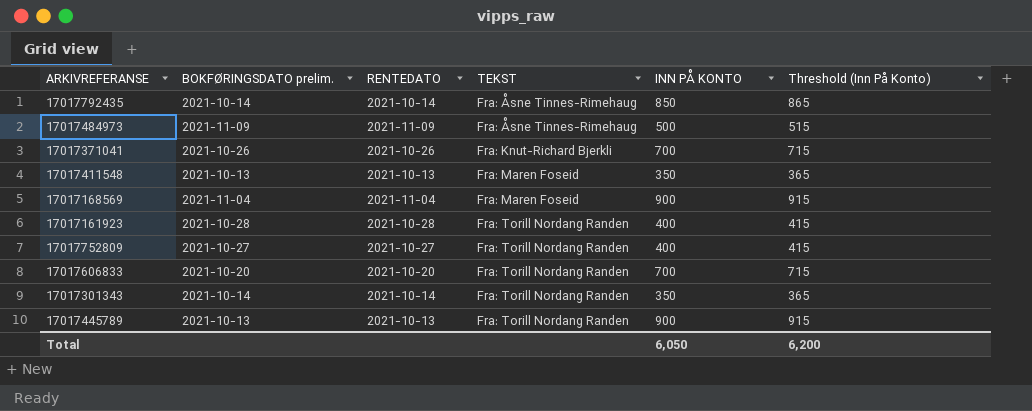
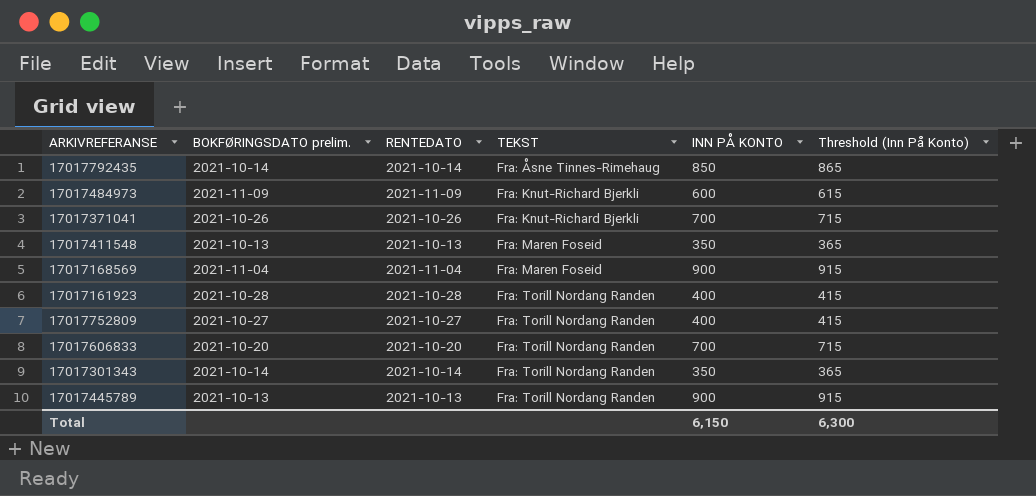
17017484973 | TEKST: Fra: Åsne Tinnes-Rimehaug -> Fra: Knut-Richard Bjerkli
17017484973 | INN PÅ KONTO: 500 -> 600
17017484973 | Threshold (Inn På Konto): 515 -> 615
Total | INN PÅ KONTO: 6,050 -> 6,150
Total | Threshold (Inn På Konto): 6,200 -> 6,300

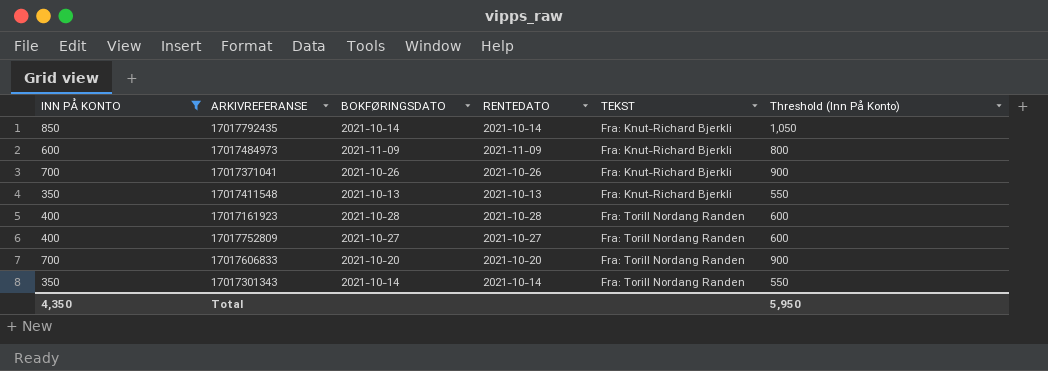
filter: none -> INN PÅ KONTO != 900
column INN PÅ KONTO | position: 5 -> 1
column name: BOKFØRINGSDATO prelim. -> BOKFØRINGSDATO
column Threshold (Inn På Konto) | formula: [INN PÅ KONTO] + 15 -> [INN PÅ KONTO] + 200
17017792435 | TEKST: Fra: Åsne Tinnes-Rimehaug -> Fra: Knut-Richard Bjerkli
17017411548 | TEKST: Fra: Maren Foseid -> Fra: Knut-Richard Bjerkli
Total | INN PÅ KONTO: 6,150 -> 4,350
Total | Threshold (Inn På Konto): 6,300 -> 5,950

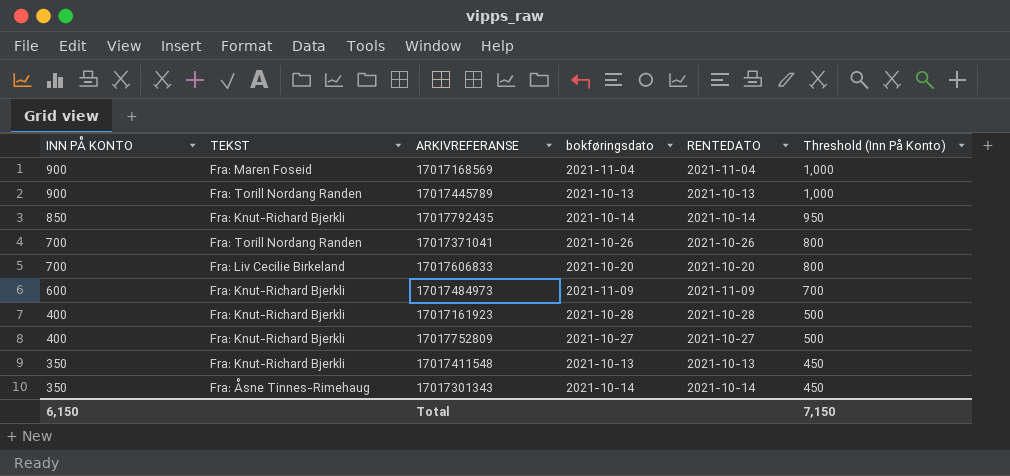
filter: INN PÅ KONTO != 900 -> none
row order: TEKST ascending -> INN PÅ KONTO descending
column TEKST | position: 5 -> 2
column name: BOKFØRINGSDATO -> bokføringsdato
column Threshold (Inn På Konto) | formula: [INN PÅ KONTO] + 200 -> [INN PÅ KONTO] + 100
17017371041 | TEKST: Fra: Knut-Richard Bjerkli -> Fra: Torill Nordang Randen
17017606833 | TEKST: Fra: Torill Nordang Randen -> Fra: Liv Cecilie Birkeland
17017161923 | TEKST: Fra: Torill Nordang Randen -> Fra: Knut-Richard Bjerkli
17017752809 | TEKST: Fra: Torill Nordang Randen -> Fra: Knut-Richard Bjerkli
17017301343 | TEKST: Fra: Torill Nordang Randen -> Fra: Åsne Tinnes-Rimehaug
Total | INN PÅ KONTO: 4,350 -> 6,150
Total | Threshold (Inn På Konto): 5,950 -> 7,150

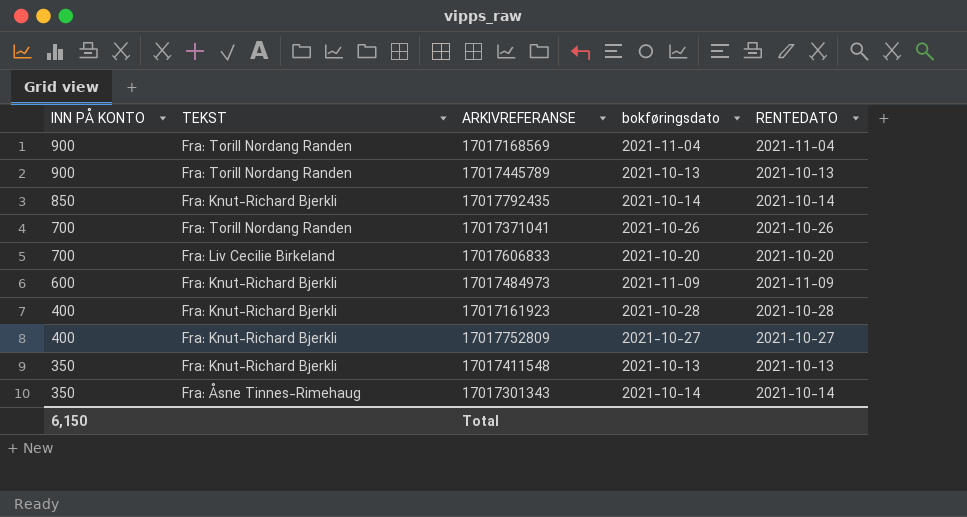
column Threshold (Inn På Konto) | formula: [INN PÅ KONTO] + 100 -> none
17017168569 | TEKST: Fra: Maren Foseid -> Fra: Torill Nordang Randen

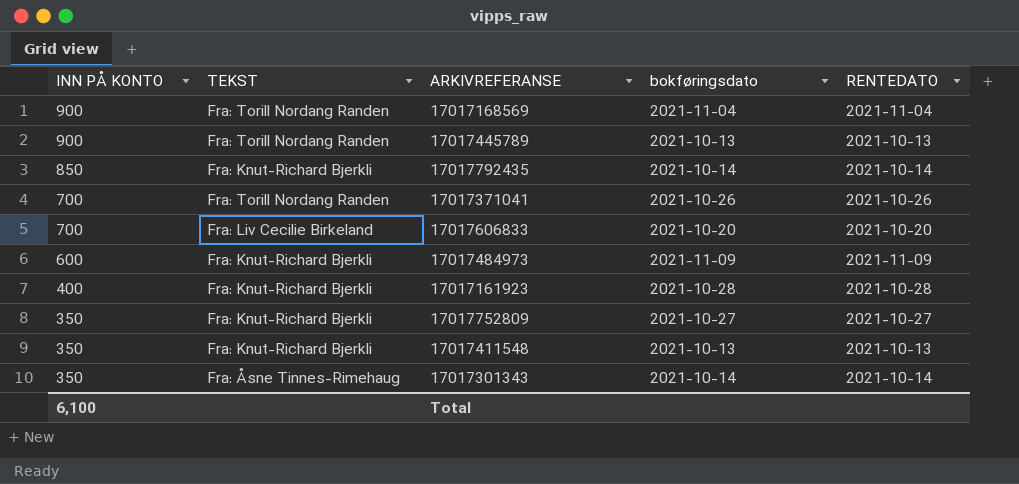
17017752809 | INN PÅ KONTO: 400 -> 350
Total | INN PÅ KONTO: 6,150 -> 6,100

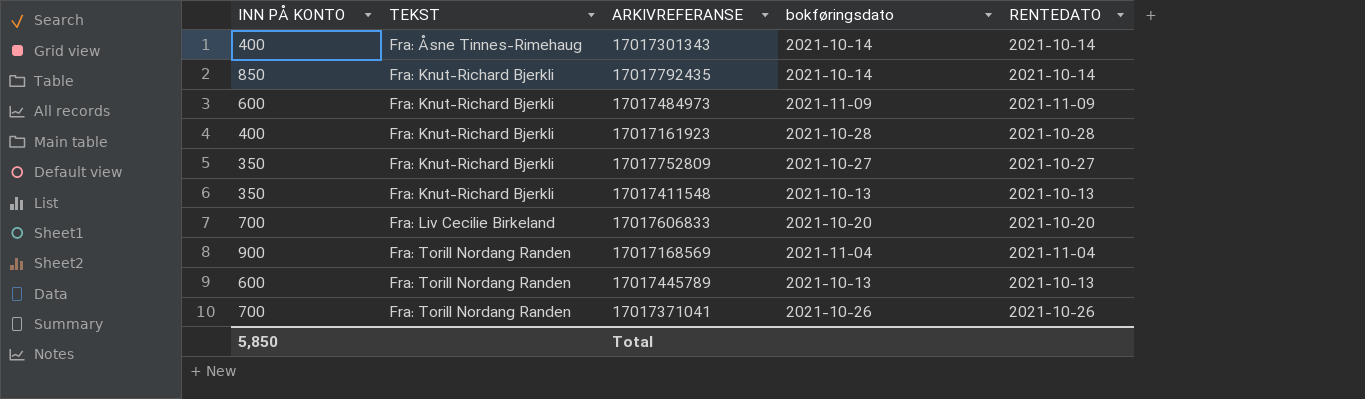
row order: INN PÅ KONTO descending -> TEKST ascending
17017301343 | INN PÅ KONTO: 350 -> 400
17017445789 | INN PÅ KONTO: 900 -> 600
Total | INN PÅ KONTO: 6,100 -> 5,850

